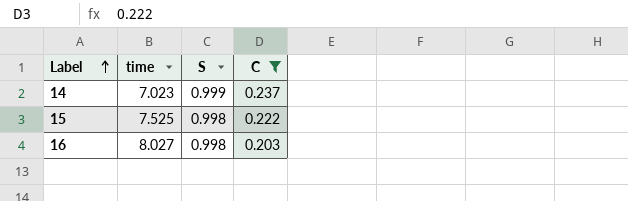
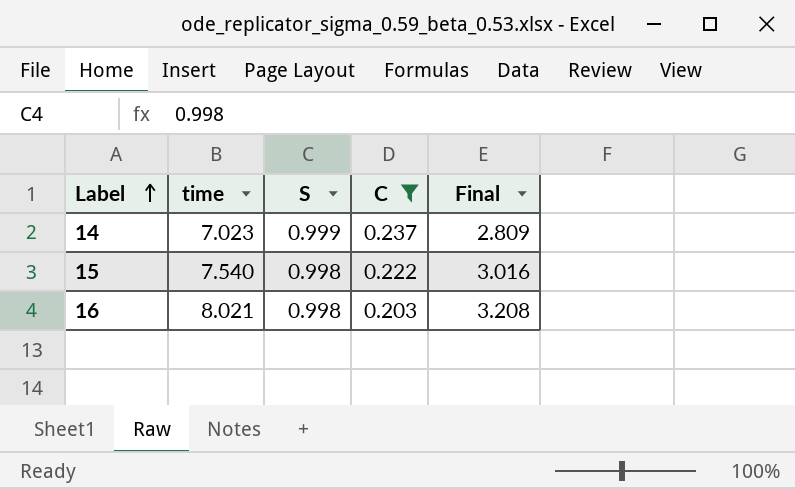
column Final | formula: none -> [time] * 0.4
15 | time: 7.525 -> 7.540
16 | time: 8.027 -> 8.021

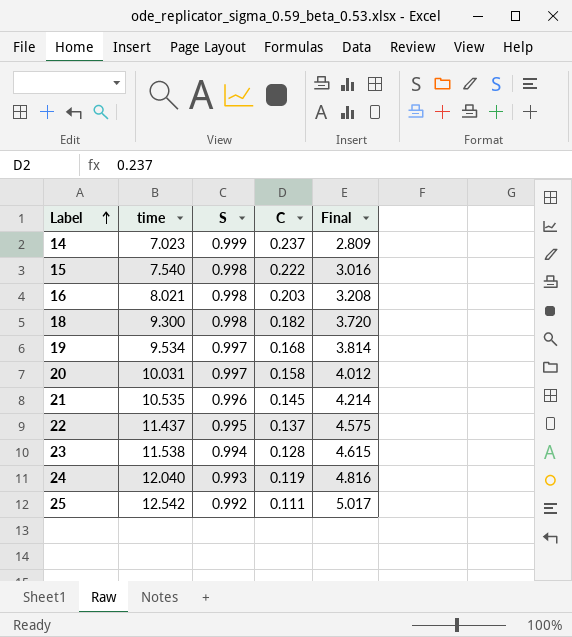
filter: C >= 0.203 -> none

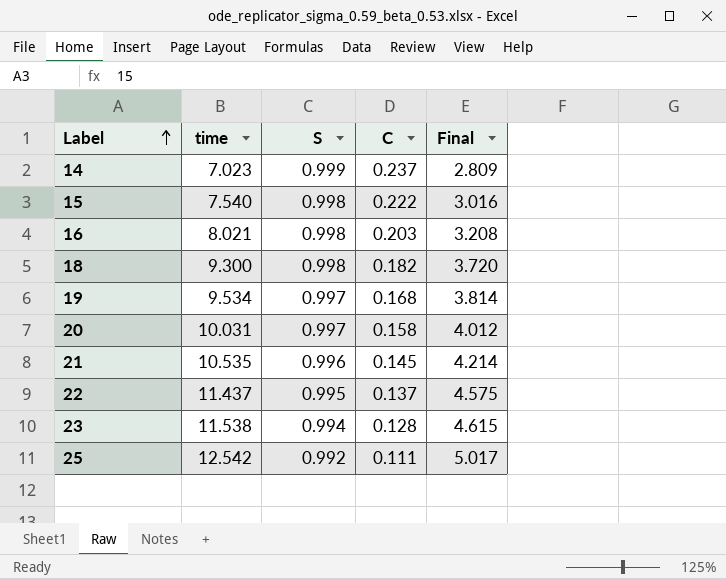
row 24: 12.040 | 0.993 | 0.119 | 4.816 -> none

